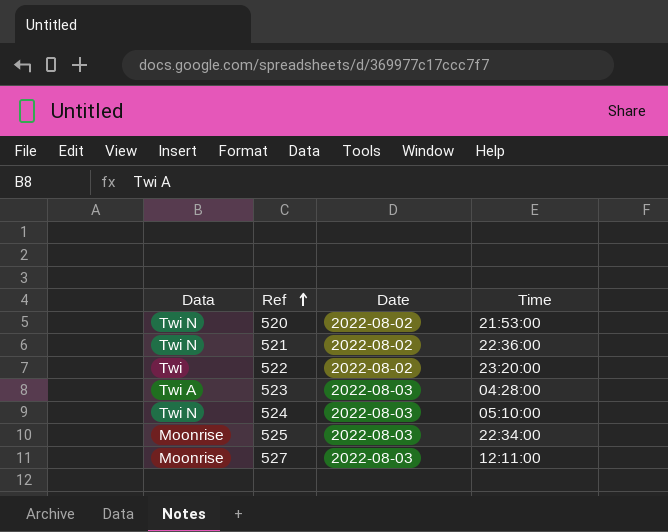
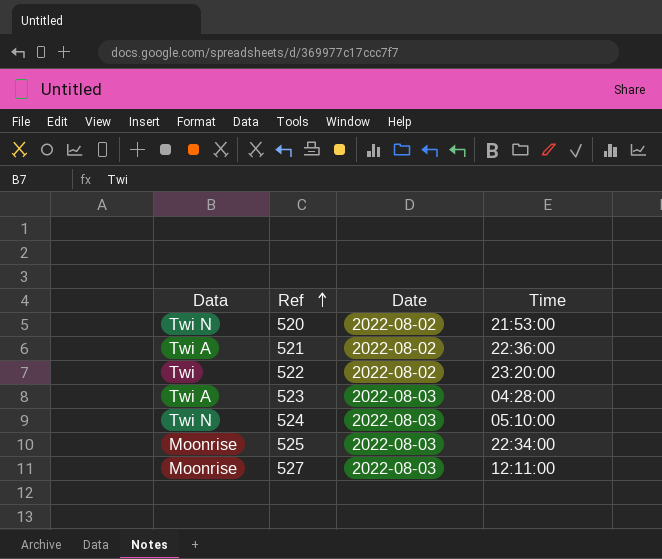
521 | Data: Twi N -> Twi A

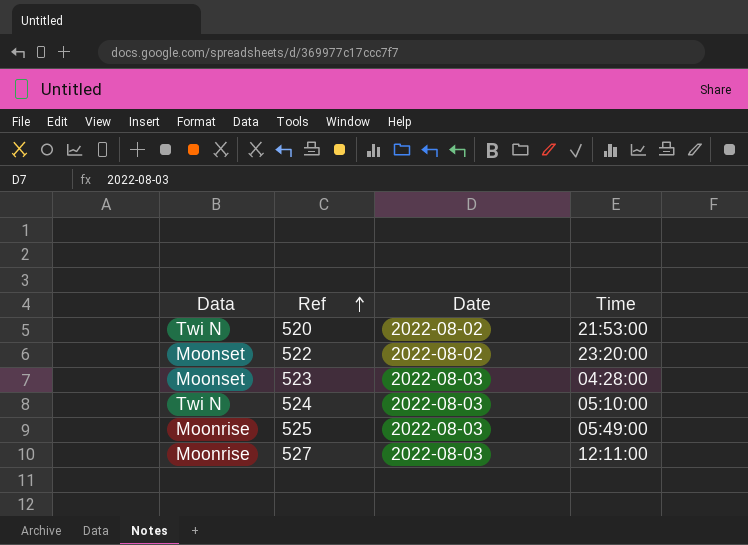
row 521: Twi A | 2022-08-02 | 22:36:00 -> none
522 | Data: Twi -> Moonset
523 | Data: Twi A -> Moonset
525 | Time: 22:34:00 -> 05:49:00

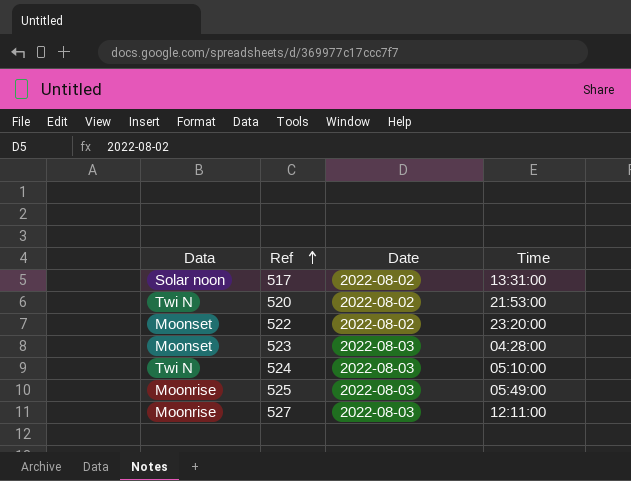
row 517: none -> Solar noon | 2022-08-02 | 13:31:00

